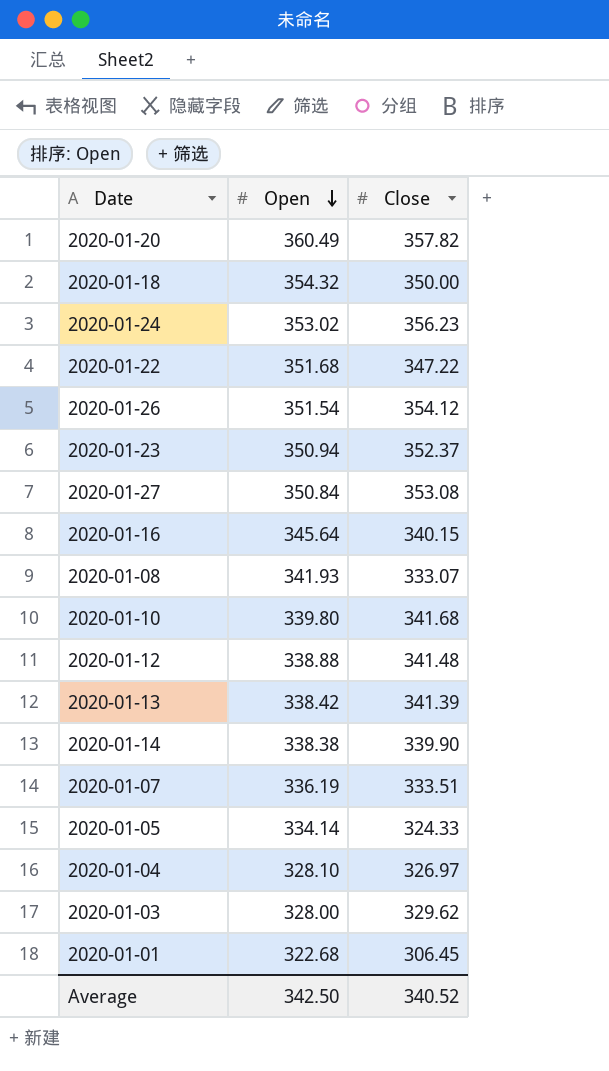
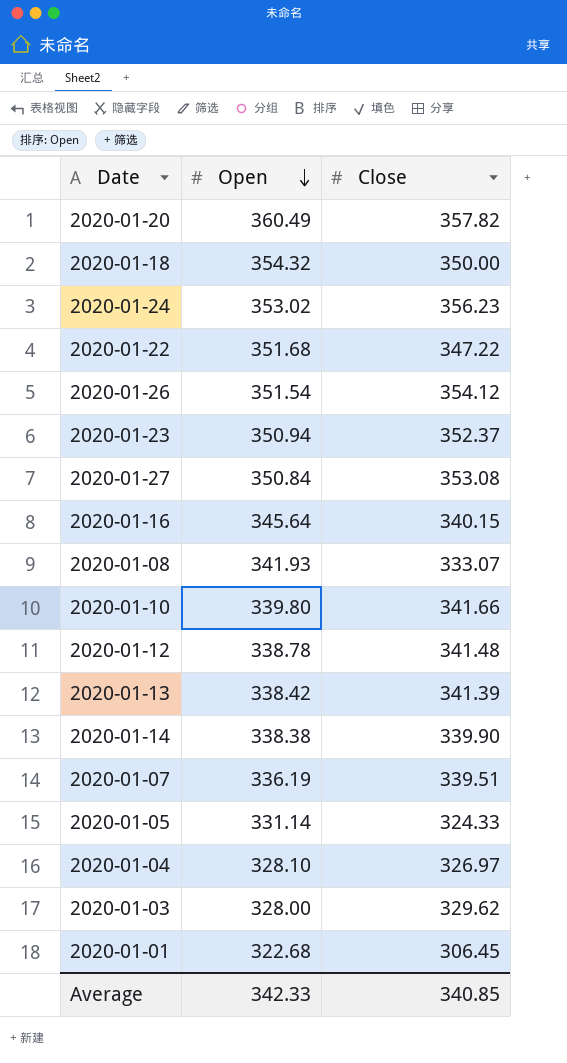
2020-01-10 | Close: 341.68 -> 341.66
2020-01-12 | Open: 338.88 -> 338.78
2020-01-07 | Close: 333.51 -> 339.51
2020-01-05 | Open: 334.14 -> 331.14
Average | Open: 342.50 -> 342.33
Average | Close: 340.52 -> 340.85

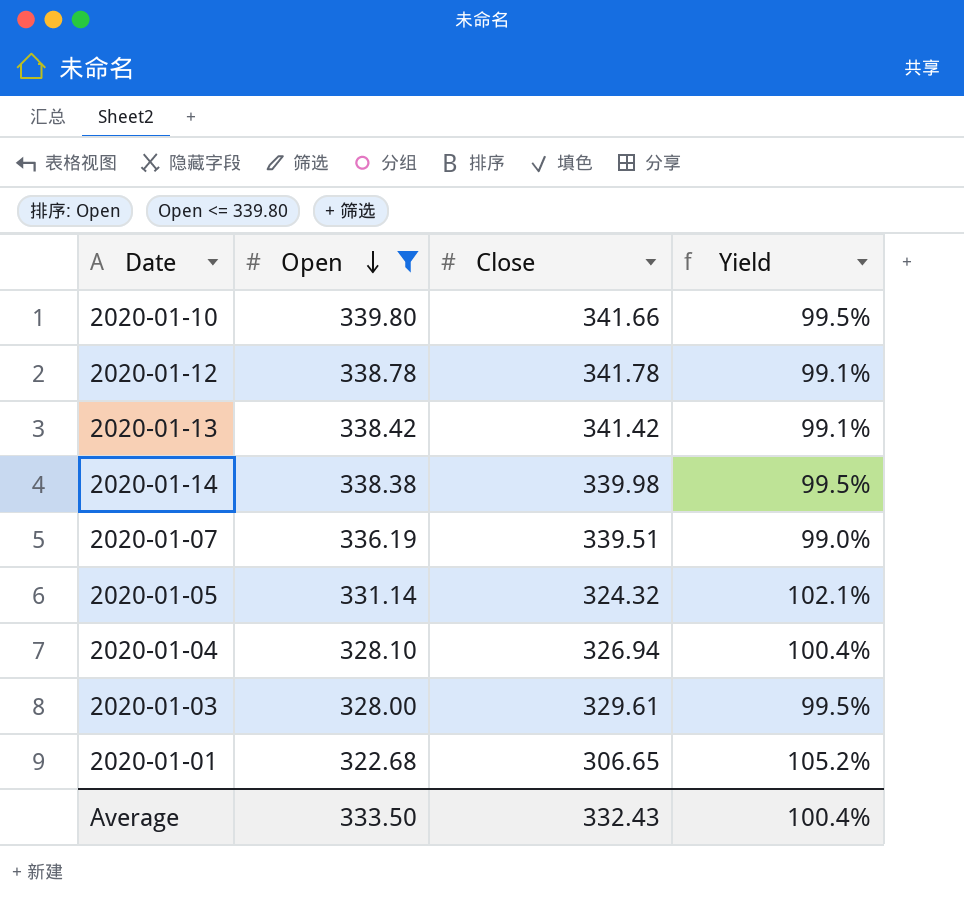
filter: none -> Open <= 339.80
column Yield | formula: none -> [Open] / [Close]
2020-01-12 | Close: 341.48 -> 341.78
2020-01-13 | Close: 341.39 -> 341.42
2020-01-14 | Close: 339.90 -> 339.98
2020-01-05 | Close: 324.33 -> 324.32
2020-01-04 | Close: 326.97 -> 326.94
2020-01-03 | Close: 329.62 -> 329.61
2020-01-01 | Close: 306.45 -> 306.65
Average | Open: 342.33 -> 333.50
Average | Close: 340.85 -> 332.43

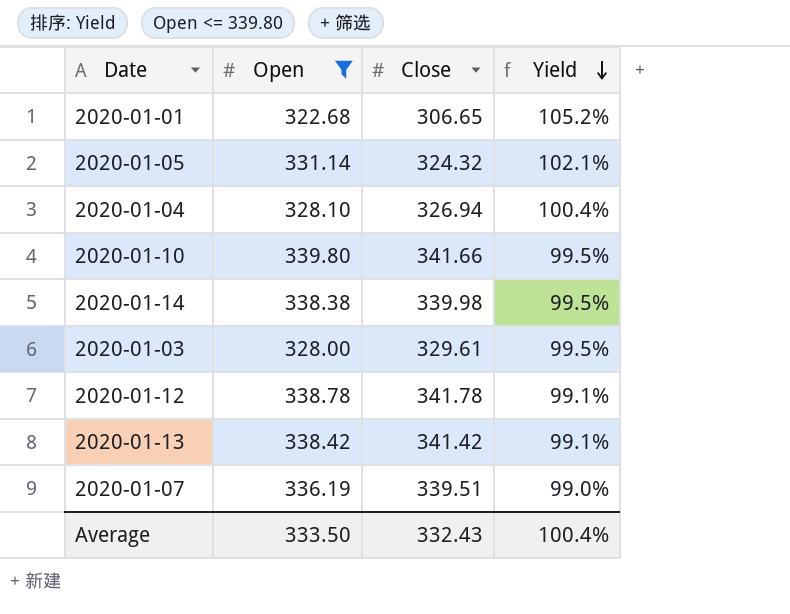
row order: Open descending -> Yield descending

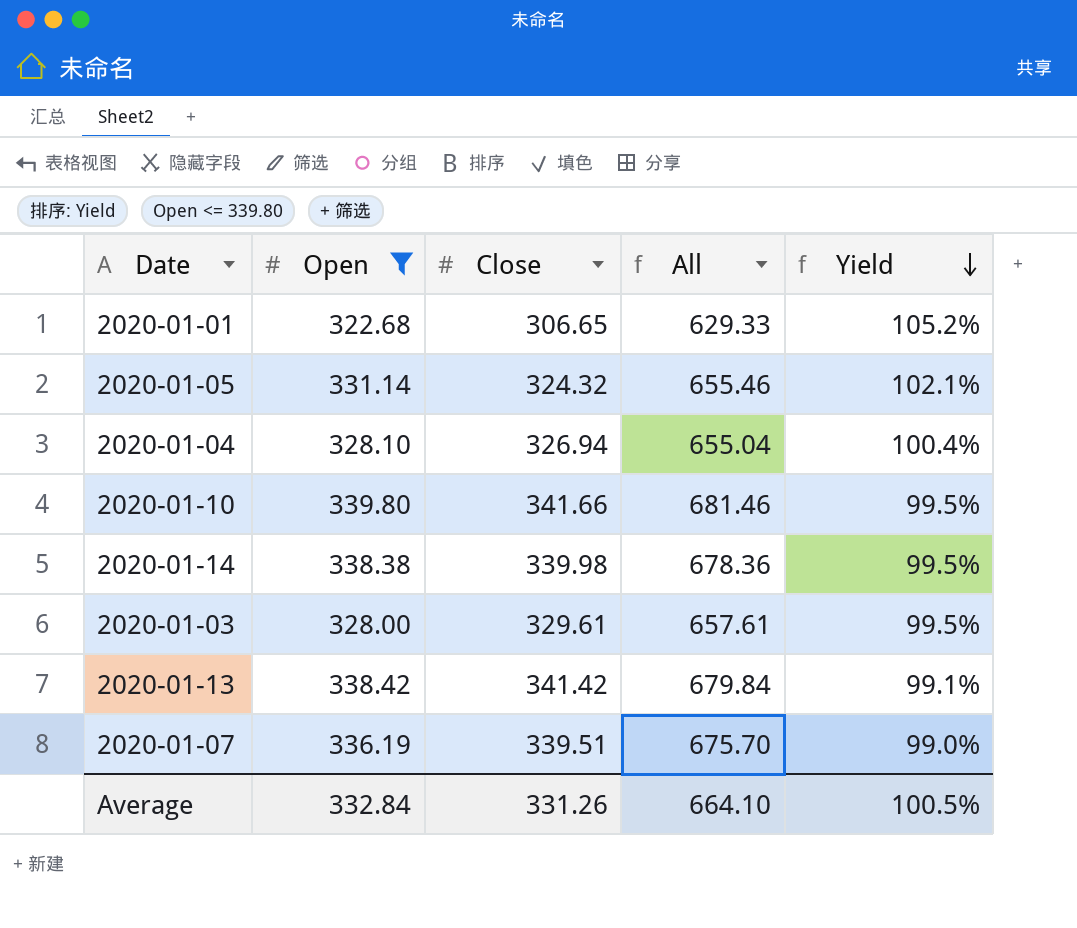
column All | formula: none -> [Open] + [Close]
row 2020-01-12: 338.78 | 341.78 | 99.1% -> none
Average | Open: 333.50 -> 332.84
Average | Close: 332.43 -> 331.26
Average | Yield: 100.4% -> 100.5%

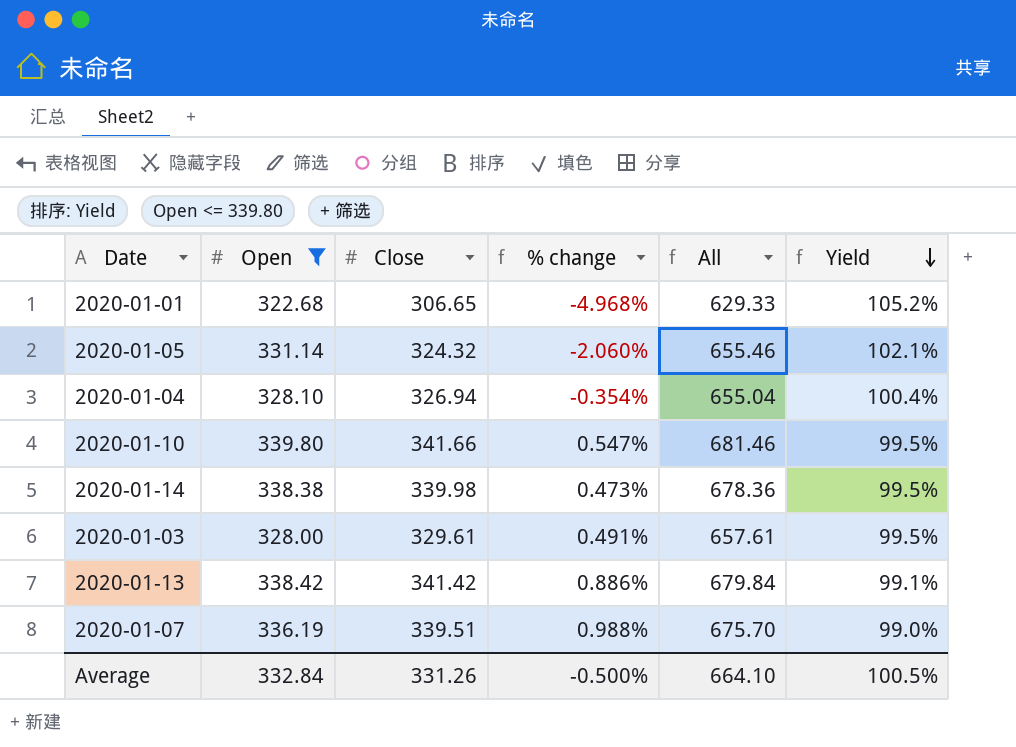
column % change | formula: none -> ([Close] - [Open]) / [Open]

